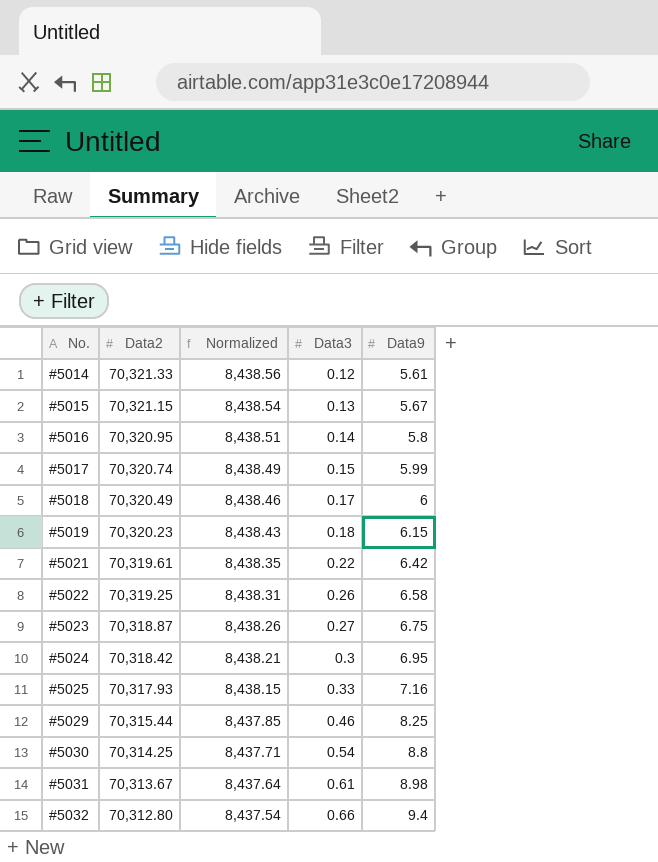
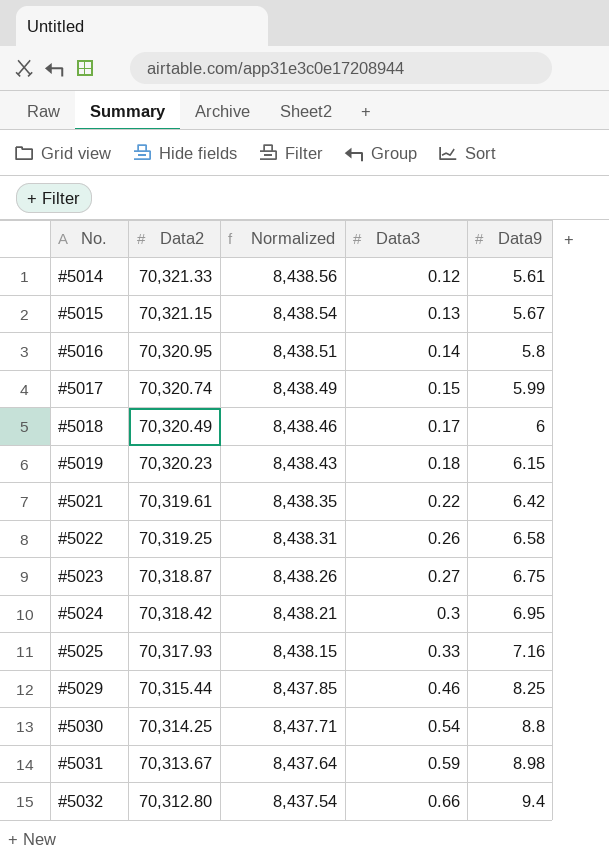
#5031 | Data3: 0.61 -> 0.59

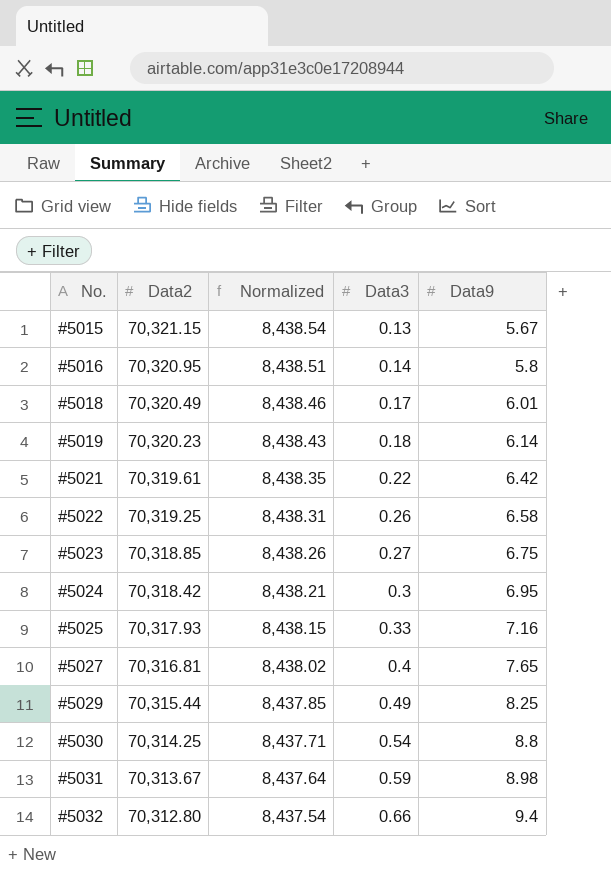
row #5014: 70,321.33 | 8,438.56 | 0.12 | 5.61 -> none
row #5017: 70,320.74 | 8,438.49 | 0.15 | 5.99 -> none
#5018 | Data9: 6 -> 6.01
#5019 | Data9: 6.15 -> 6.14
#5023 | Data2: 70,318.87 -> 70,318.85
row #5027: none -> 70,316.81 | 8,438.02 | 0.4 | 7.65
#5029 | Data3: 0.46 -> 0.49

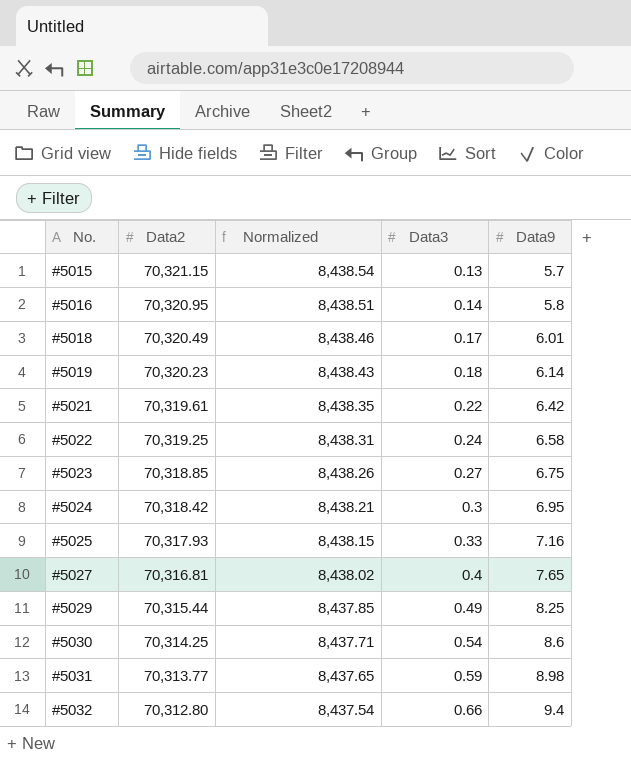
#5015 | Data9: 5.67 -> 5.7
#5022 | Data3: 0.26 -> 0.24
#5030 | Data9: 8.8 -> 8.6
#5031 | Data2: 70,313.67 -> 70,313.77
#5031 | Normalized: 8,437.64 -> 8,437.65

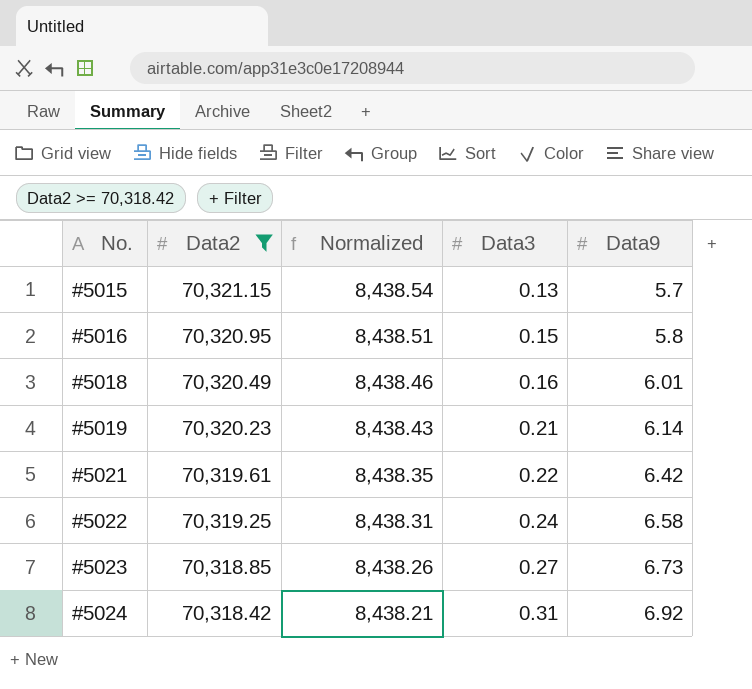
filter: none -> Data2 >= 70,318.42
#5016 | Data3: 0.14 -> 0.15
#5018 | Data3: 0.17 -> 0.16
#5019 | Data3: 0.18 -> 0.21
#5023 | Data9: 6.75 -> 6.73
#5024 | Data3: 0.3 -> 0.31
#5024 | Data9: 6.95 -> 6.92

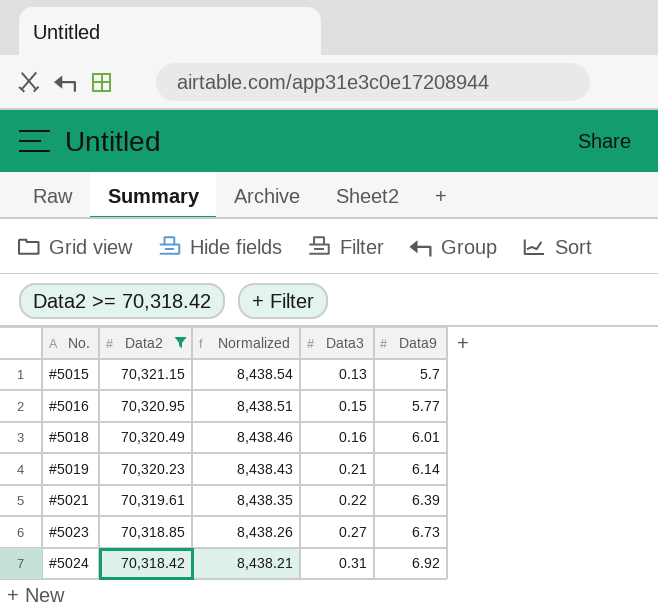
row #5022: 70,319.25 | 8,438.31 | 0.24 | 6.58 -> none
#5016 | Data9: 5.8 -> 5.77
#5021 | Data9: 6.42 -> 6.39

